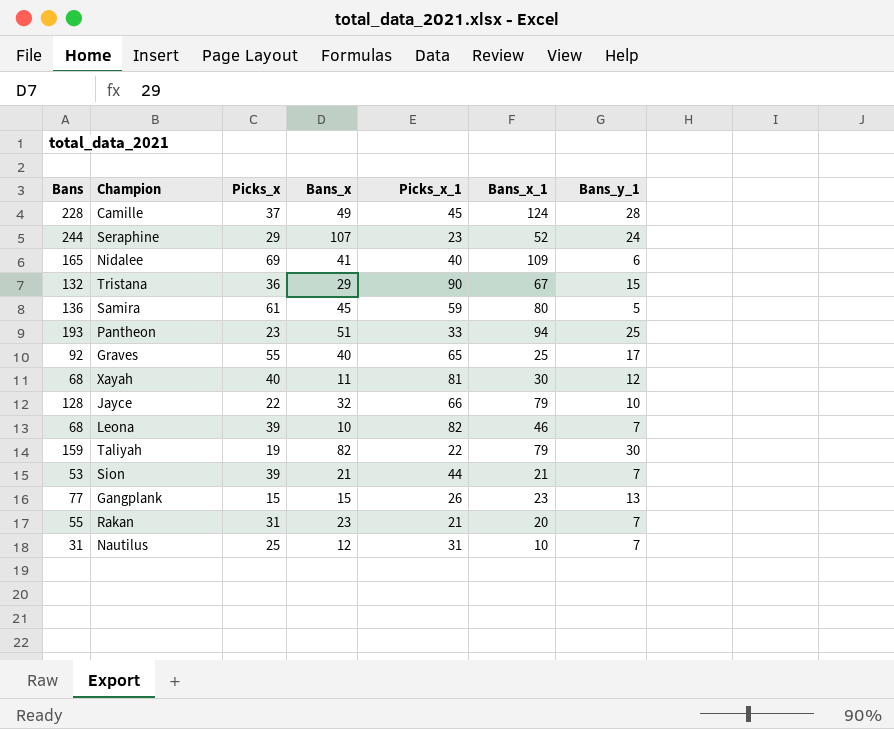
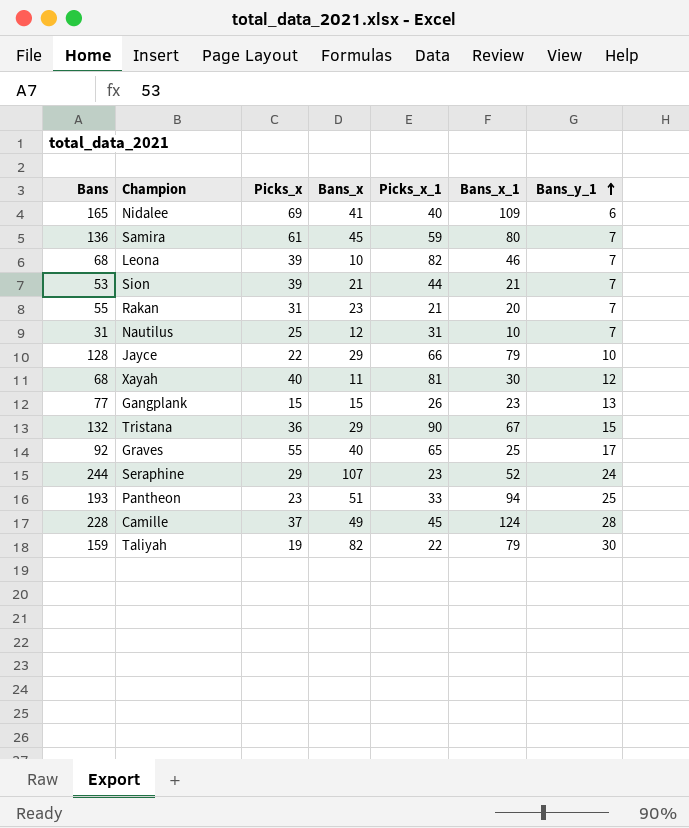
row order: none -> Bans_y_1 ascending
Samira | Bans_y_1: 5 -> 7
Jayce | Bans_x: 32 -> 29

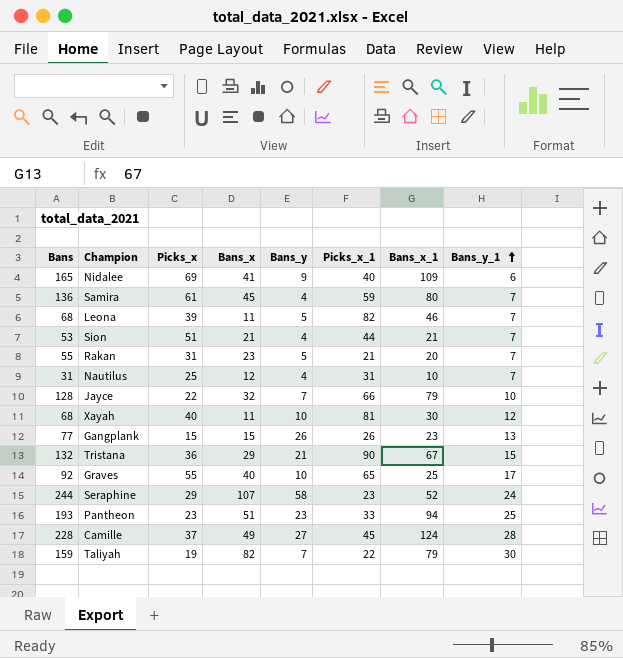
column Bans_y | position: none -> 5
Leona | Bans_x: 10 -> 11
Sion | Picks_x: 39 -> 51
Jayce | Bans_x: 29 -> 32

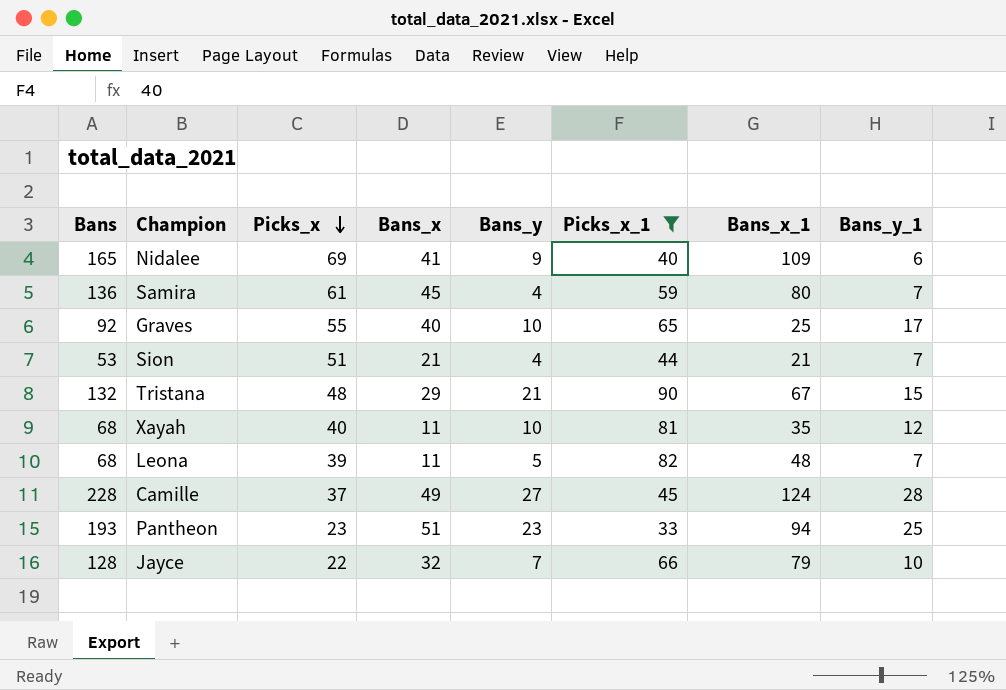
filter: none -> Picks_x_1 >= 33
row order: Bans_y_1 ascending -> Picks_x descending
Tristana | Picks_x: 36 -> 48
Xayah | Bans_x_1: 30 -> 35
Leona | Bans_x_1: 46 -> 48

